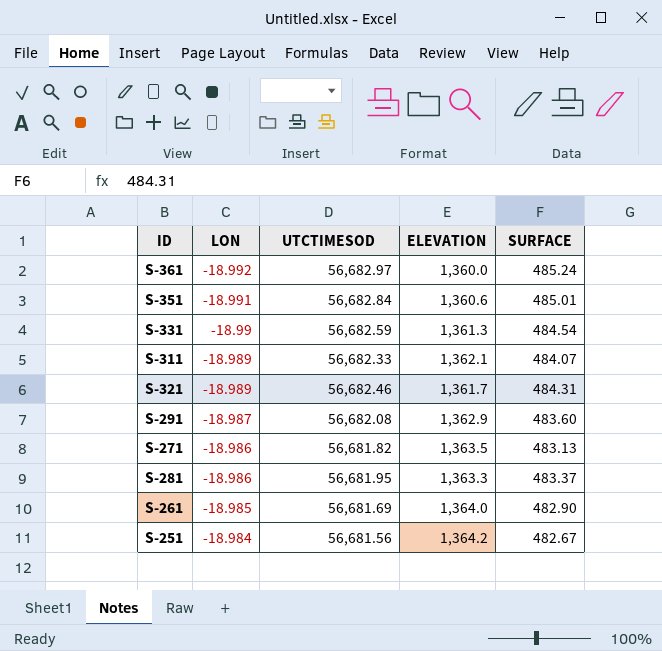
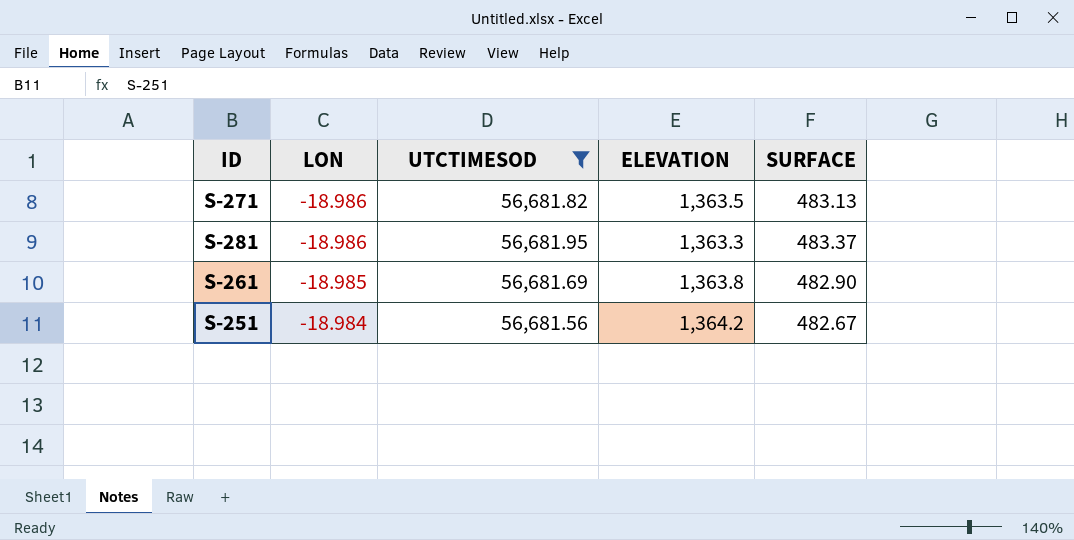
filter: none -> UTCTIMESOD <= 56,681.95
S-261 | ELEVATION: 1,364.0 -> 1,363.8

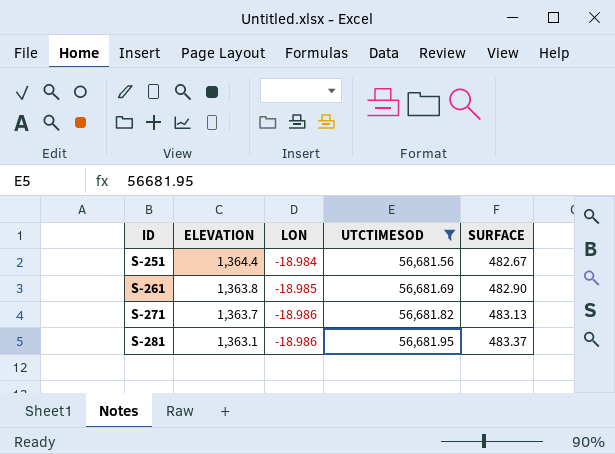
row order: LON ascending -> ID ascending
column ELEVATION | position: 4 -> 2
S-251 | ELEVATION: 1,364.2 -> 1,364.4
S-271 | ELEVATION: 1,363.5 -> 1,363.7
S-281 | ELEVATION: 1,363.3 -> 1,363.1

